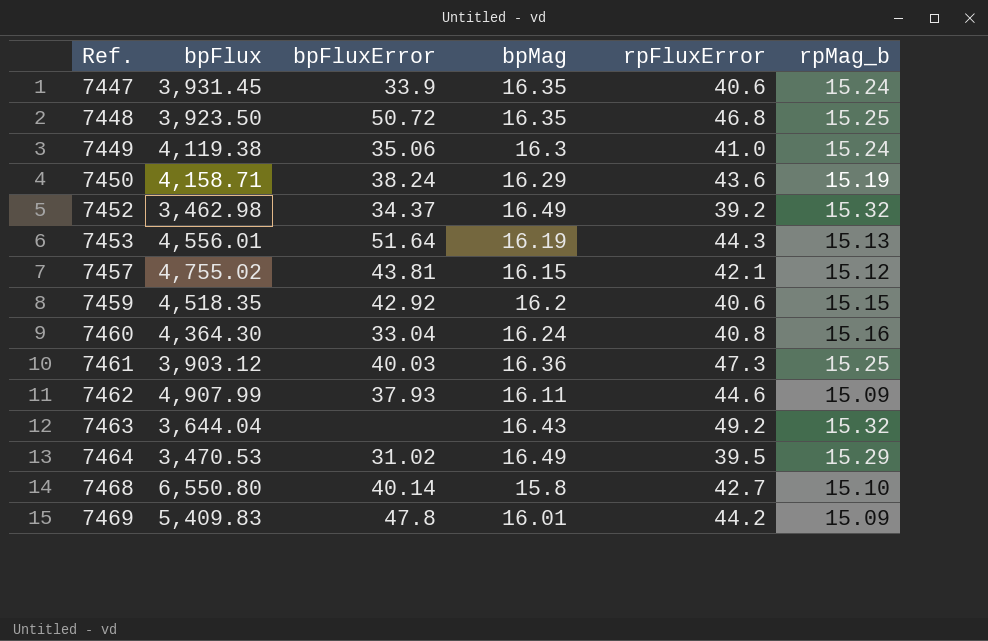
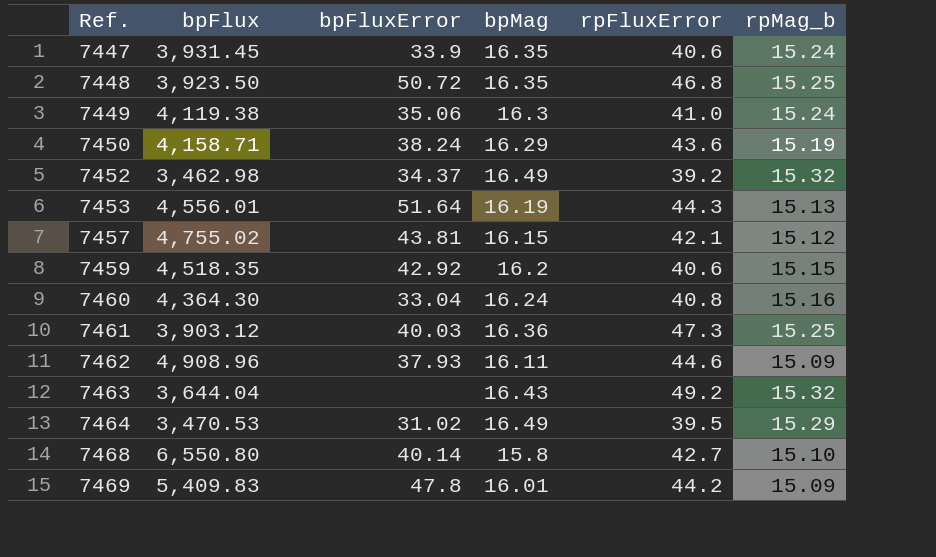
7462 | bpFlux: 4,907.99 -> 4,908.96

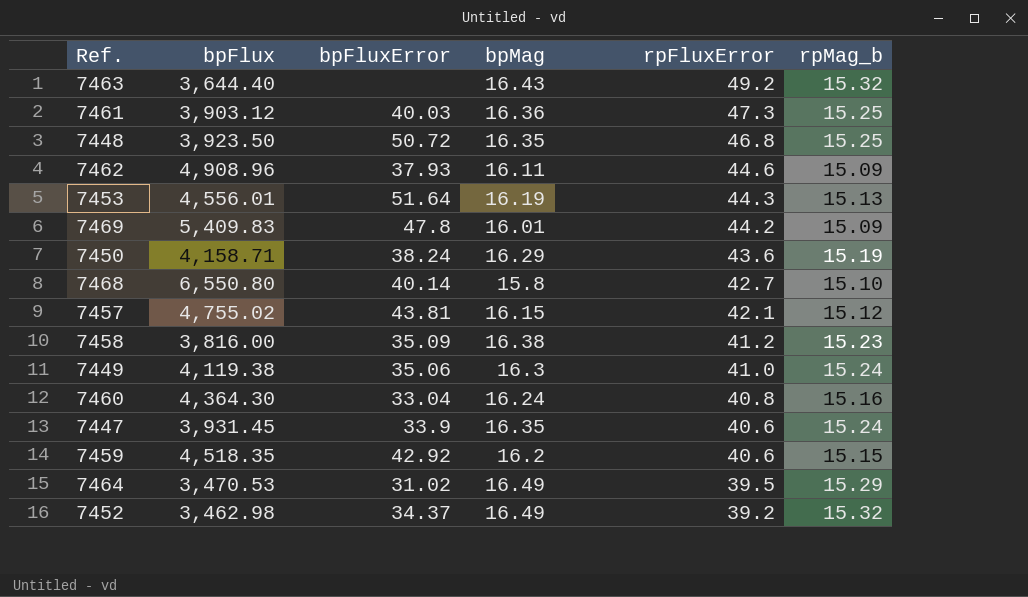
row order: Ref. ascending -> rpFluxError descending
7463 | bpFlux: 3,644.04 -> 3,644.40
row 7458: none -> 3,816.00 | 35.09 | 16.38 | 41.2 | 15.23

